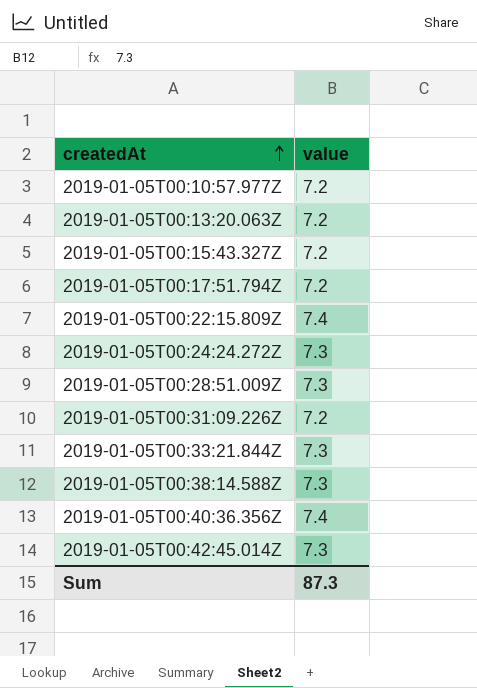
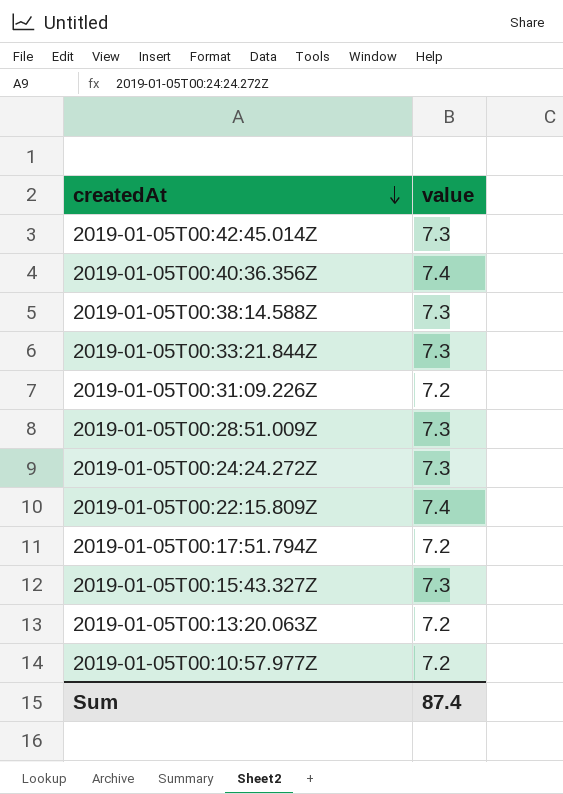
row order: createdAt ascending -> createdAt descending
2019-01-05T00:15:43.327Z | value: 7.2 -> 7.3
Sum | value: 87.3 -> 87.4

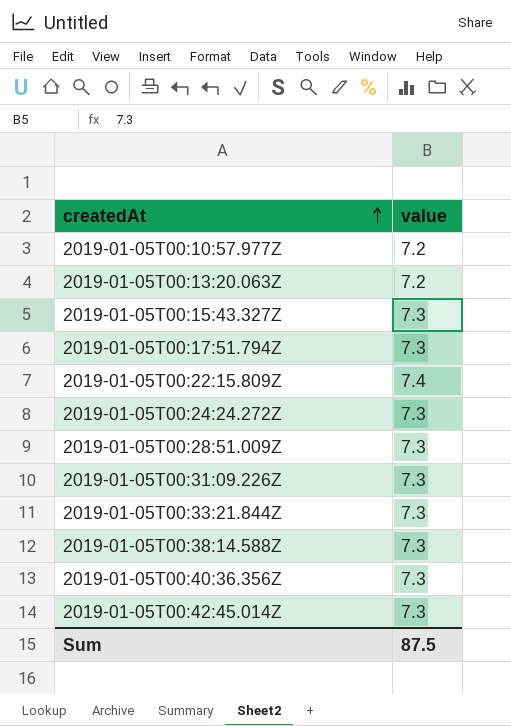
row order: createdAt descending -> createdAt ascending
2019-01-05T00:17:51.794Z | value: 7.2 -> 7.3
2019-01-05T00:31:09.226Z | value: 7.2 -> 7.3
2019-01-05T00:40:36.356Z | value: 7.4 -> 7.3
Sum | value: 87.4 -> 87.5

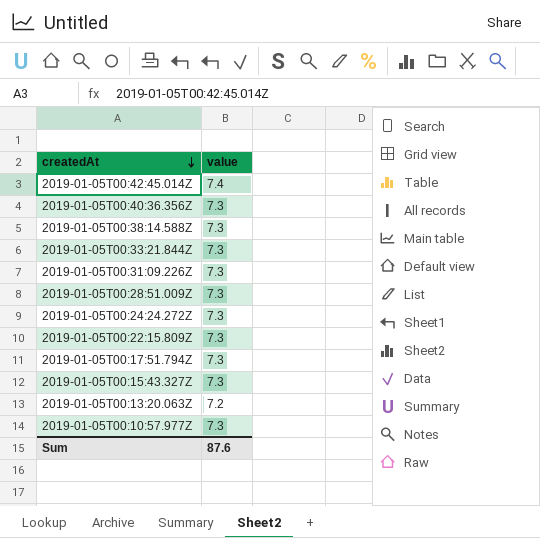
row order: createdAt ascending -> createdAt descending
2019-01-05T00:42:45.014Z | value: 7.3 -> 7.4
2019-01-05T00:22:15.809Z | value: 7.4 -> 7.3
2019-01-05T00:10:57.977Z | value: 7.2 -> 7.3
Sum | value: 87.5 -> 87.6

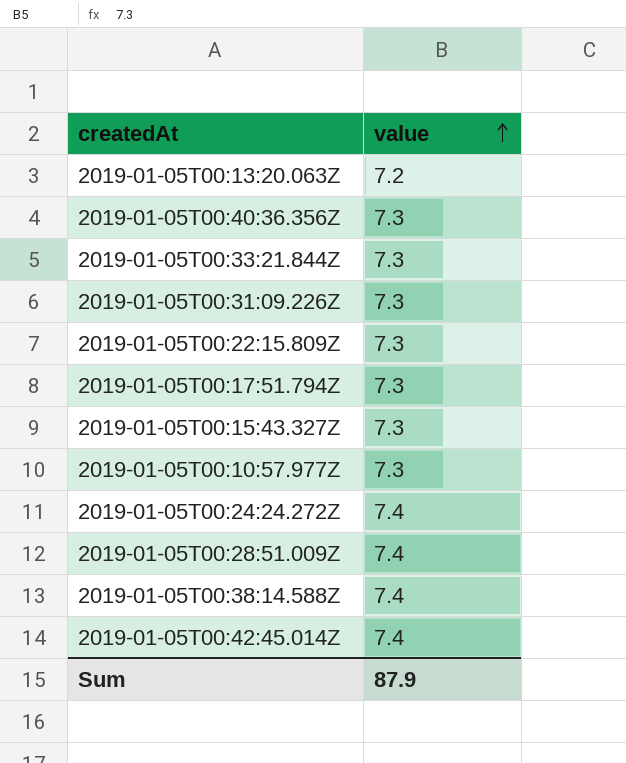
row order: createdAt descending -> value ascending
2019-01-05T00:24:24.272Z | value: 7.3 -> 7.4
2019-01-05T00:28:51.009Z | value: 7.3 -> 7.4
2019-01-05T00:38:14.588Z | value: 7.3 -> 7.4
Sum | value: 87.6 -> 87.9

